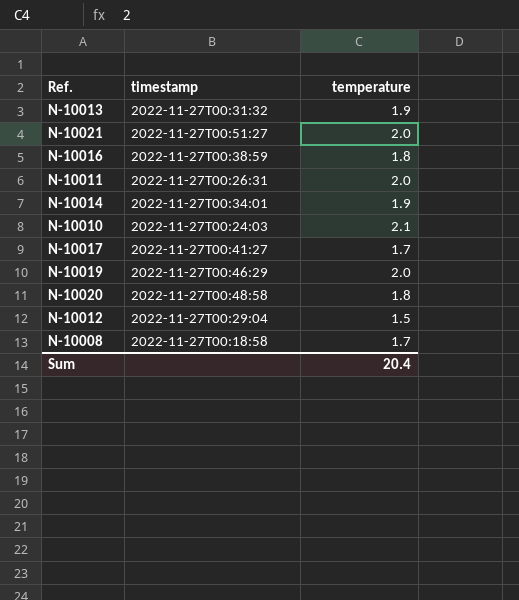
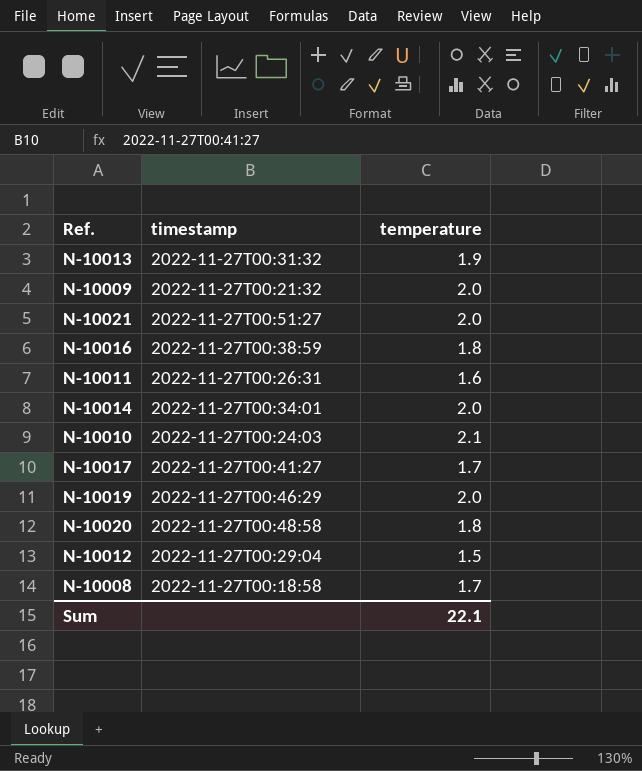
row N-10009: none -> 2022-11-27T00:21:32 | 2.0
N-10011 | temperature: 2.0 -> 1.6
N-10014 | temperature: 1.9 -> 2.0
Sum | temperature: 20.4 -> 22.1

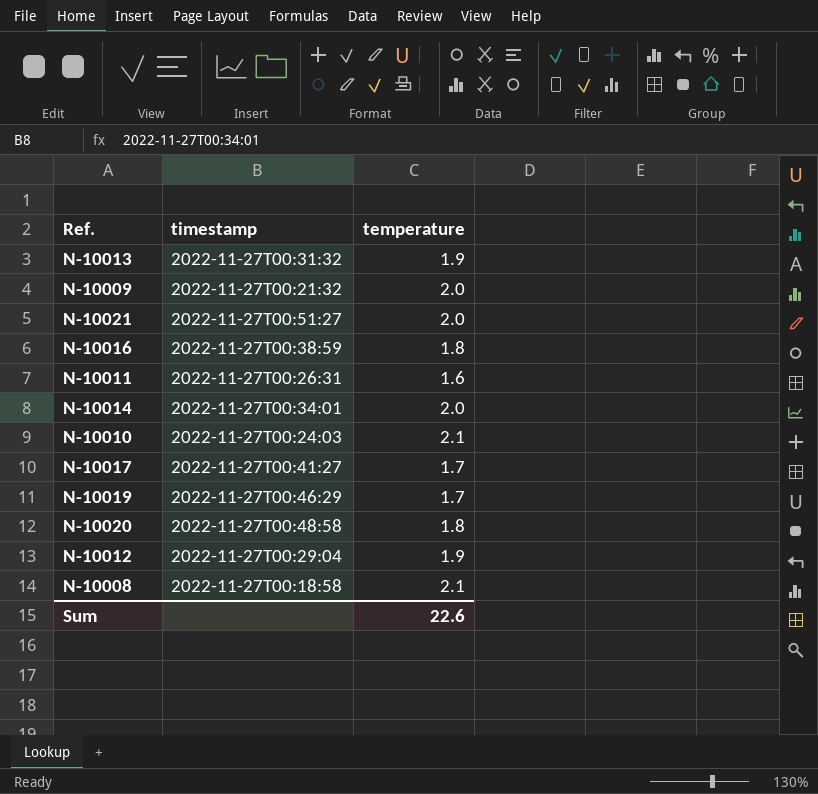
N-10019 | temperature: 2.0 -> 1.7
N-10012 | temperature: 1.5 -> 1.9
N-10008 | temperature: 1.7 -> 2.1
Sum | temperature: 22.1 -> 22.6

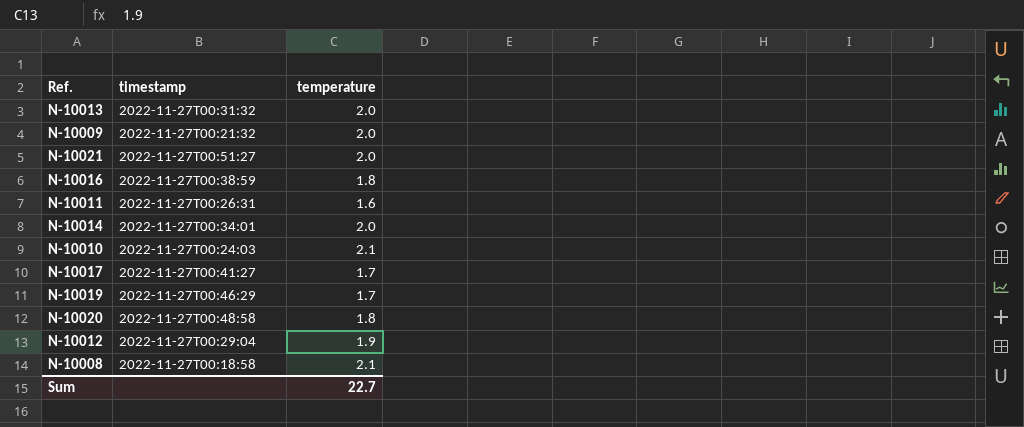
N-10013 | temperature: 1.9 -> 2.0
Sum | temperature: 22.6 -> 22.7

